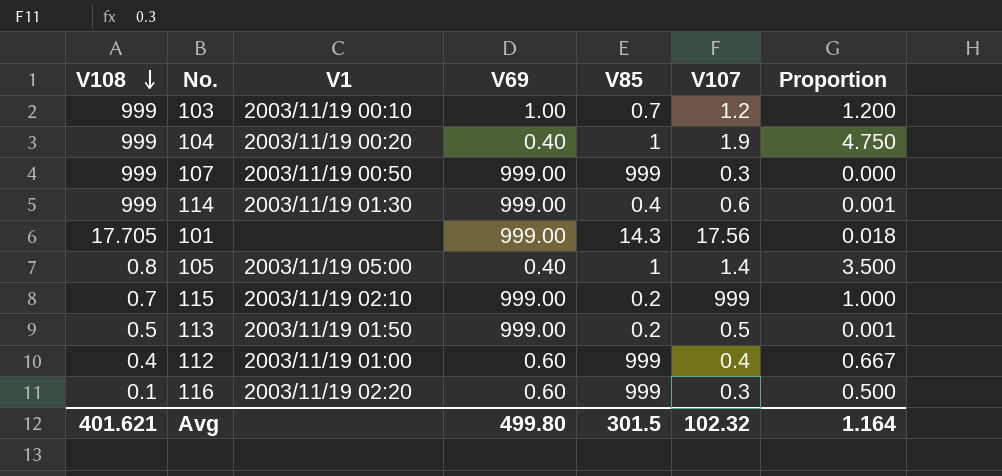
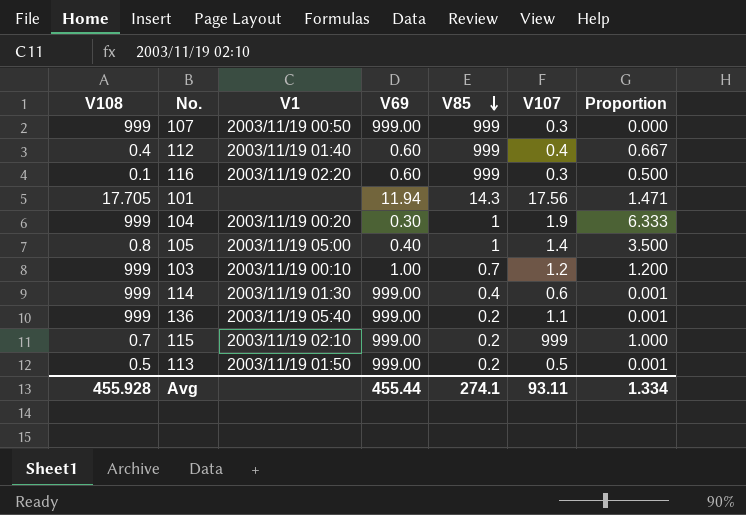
row order: V108 descending -> V85 descending
112 | V1: 2003/11/19 01:00 -> 2003/11/19 01:40
101 | V69: 999.00 -> 11.94
101 | Proportion: 0.018 -> 1.471
104 | V69: 0.40 -> 0.30
104 | Proportion: 4.750 -> 6.333
row 136: none -> 999 | 2003/11/19 05:40 | 999.00 | 0.2 | 1.1 | 0.001
Avg | V108: 401.621 -> 455.928
Avg | V69: 499.80 -> 455.44
Avg | V85: 301.5 -> 274.1
Avg | V107: 102.32 -> 93.11
Avg | Proportion: 1.164 -> 1.334

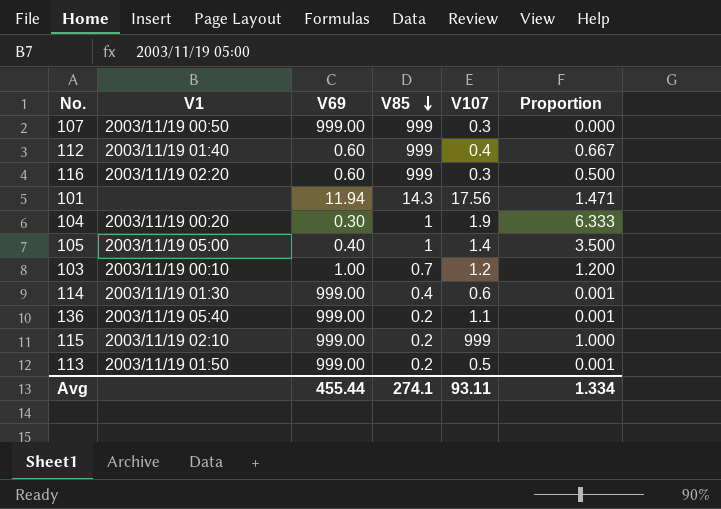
column V108 | position: 1 -> none

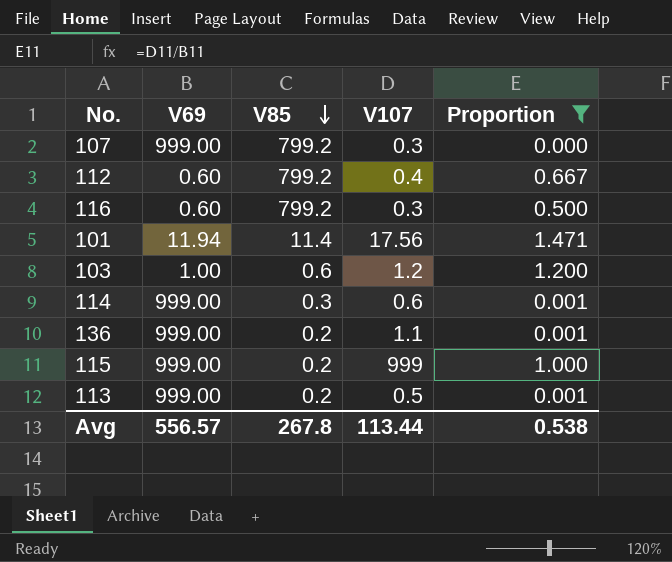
filter: none -> Proportion <= 1.471
column V1 | position: 2 -> none
107 | V85: 999 -> 799.2
112 | V85: 999 -> 799.2
116 | V85: 999 -> 799.2
101 | V85: 14.3 -> 11.4
103 | V85: 0.7 -> 0.6
114 | V85: 0.4 -> 0.3
Avg | V69: 455.44 -> 556.57
Avg | V85: 274.1 -> 267.8
Avg | V107: 93.11 -> 113.44
Avg | Proportion: 1.334 -> 0.538

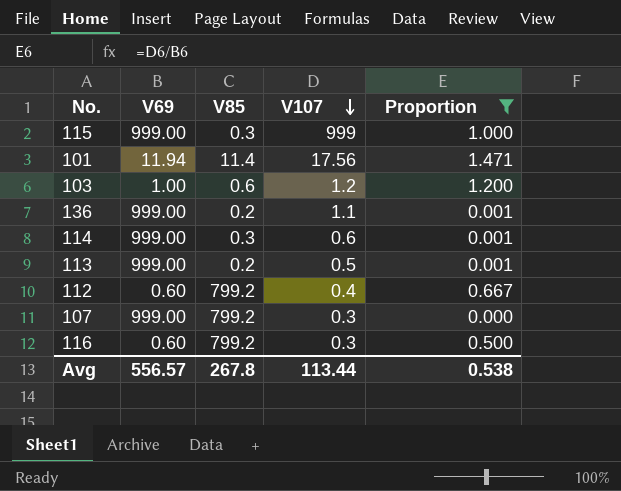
row order: V85 descending -> V107 descending
115 | V85: 0.2 -> 0.3

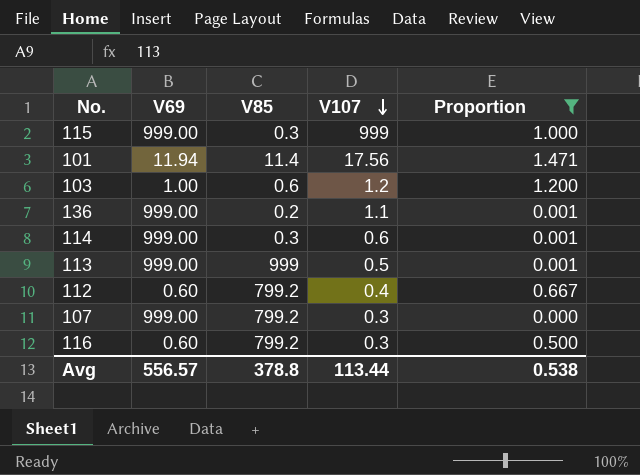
113 | V85: 0.2 -> 999
Avg | V85: 267.8 -> 378.8

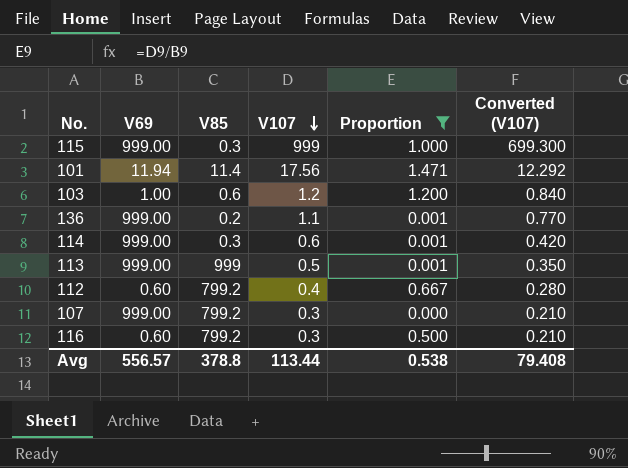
column Converted (V107) | formula: none -> [V107] * 0.7

